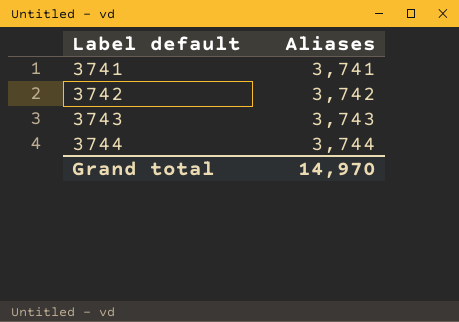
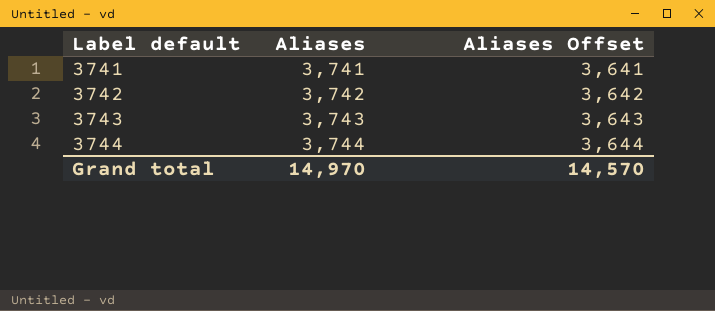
column Aliases Offset | formula: none -> [Aliases] - 100

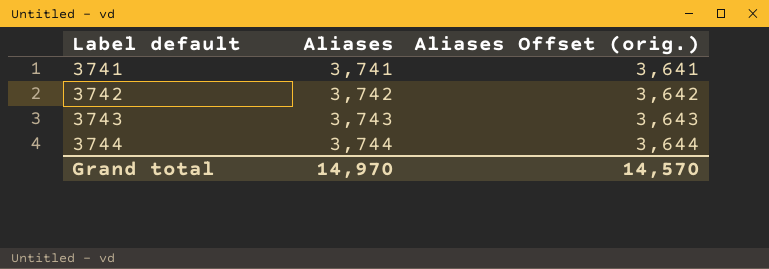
column name: Aliases Offset -> Aliases Offset (orig.)

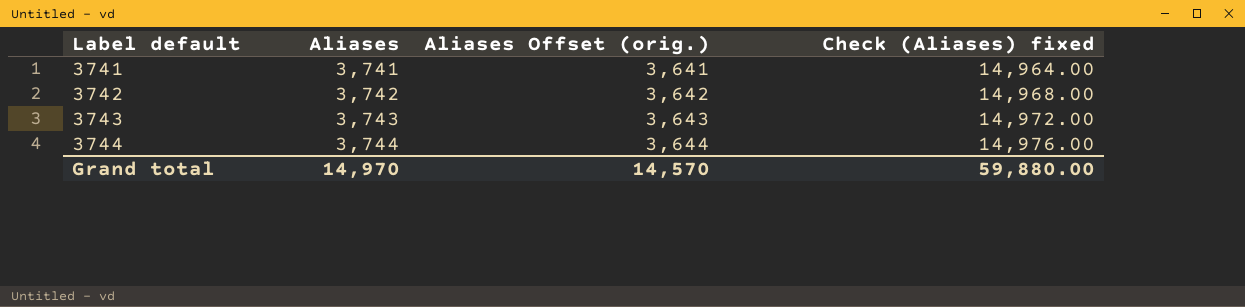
column Check (Aliases) fixed | formula: none -> [Aliases] * 4

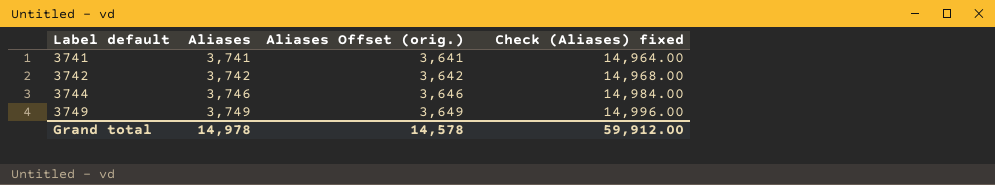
row 3743: 3,743 | 3,643 | 14,972.00 -> none
3744 | Aliases: 3,744 -> 3,746
3744 | Aliases Offset (orig.): 3,644 -> 3,646
3744 | Check (Aliases) fixed: 14,976.00 -> 14,984.00
row 3749: none -> 3,749 | 3,649 | 14,996.00
Grand total | Aliases: 14,970 -> 14,978
Grand total | Aliases Offset (orig.): 14,570 -> 14,578
Grand total | Check (Aliases) fixed: 59,880.00 -> 59,912.00

